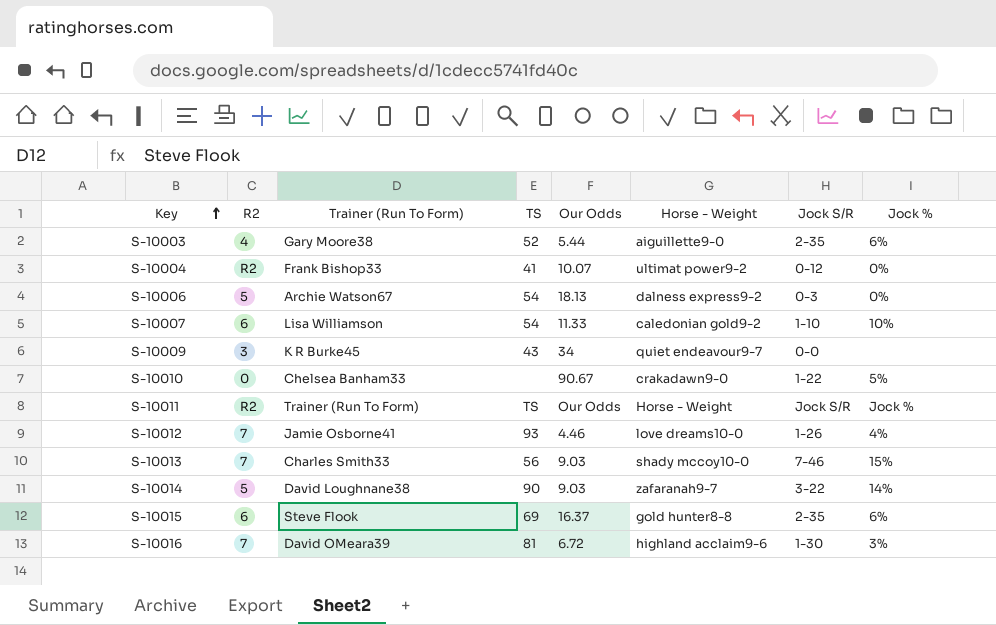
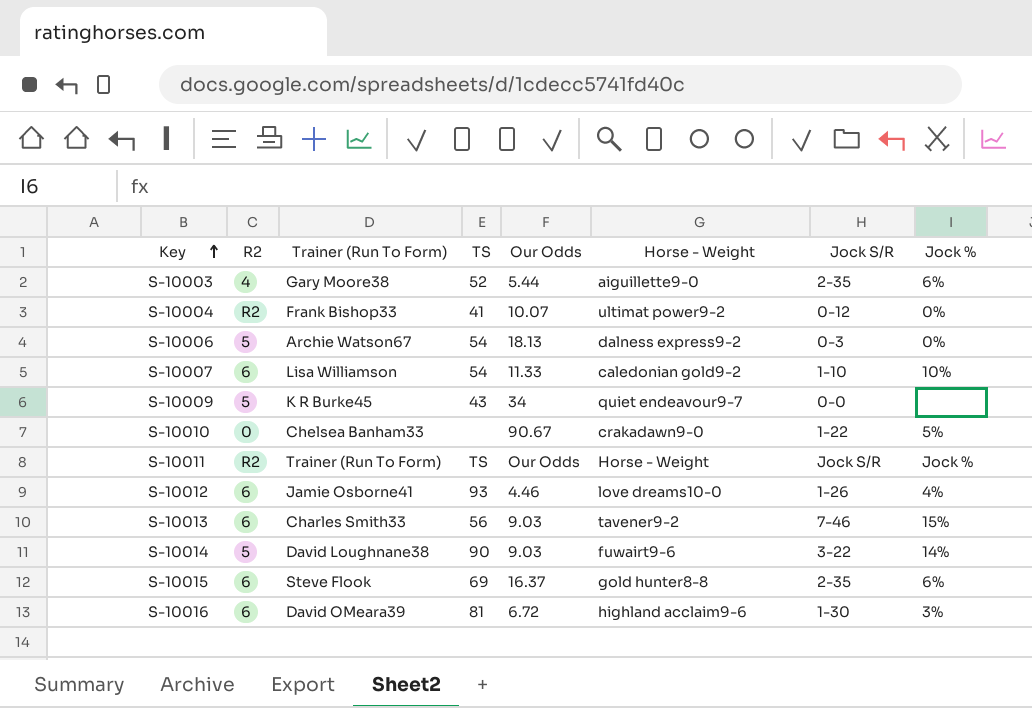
S-10009 | R2: 3 -> 5
S-10012 | R2: 7 -> 6
S-10013 | R2: 7 -> 6
S-10013 | Horse - Weight: shady mccoy10-0 -> tavener9-2
S-10014 | Horse - Weight: zafaranah9-7 -> fuwairt9-6
S-10016 | R2: 7 -> 6

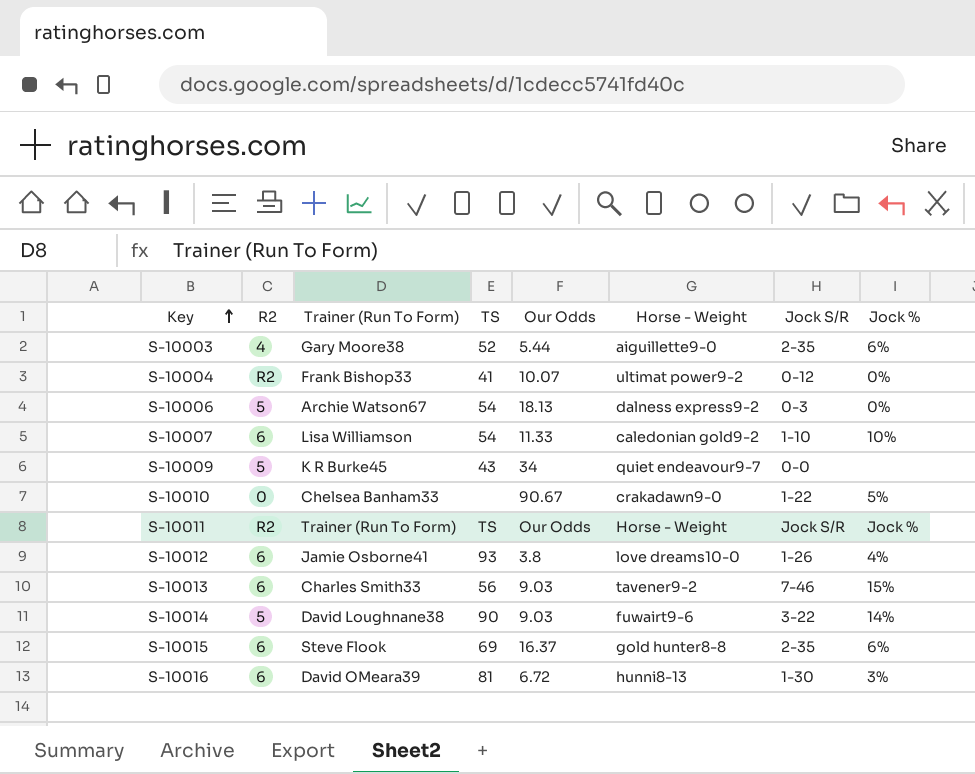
S-10012 | Our Odds: 4.46 -> 3.8
S-10016 | Horse - Weight: highland acclaim9-6 -> hunni8-13

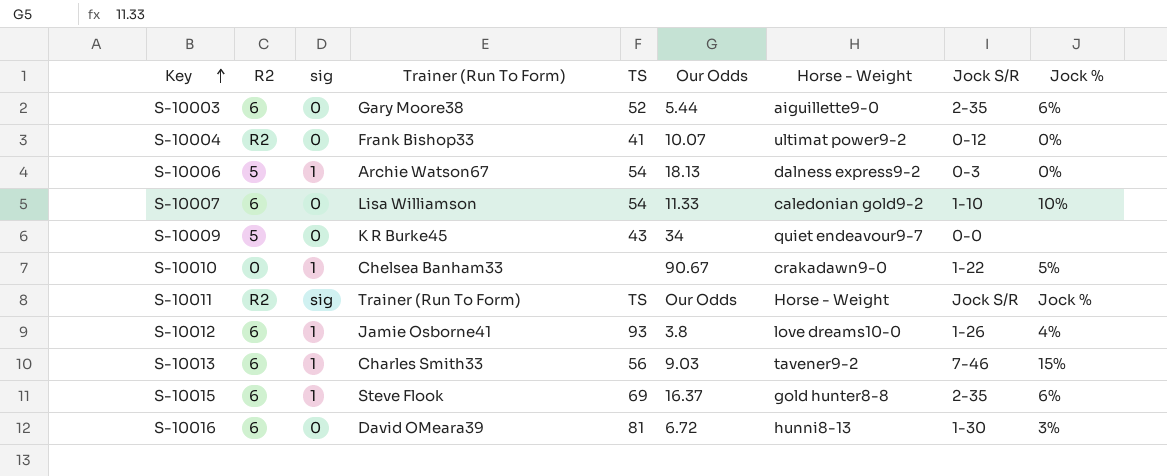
column sig | position: none -> 3
row S-10014: 5 | David Loughnane38 | 90 | 9.03 | fuwairt9-6 | 3-22 | 14% -> none
S-10003 | R2: 4 -> 6

